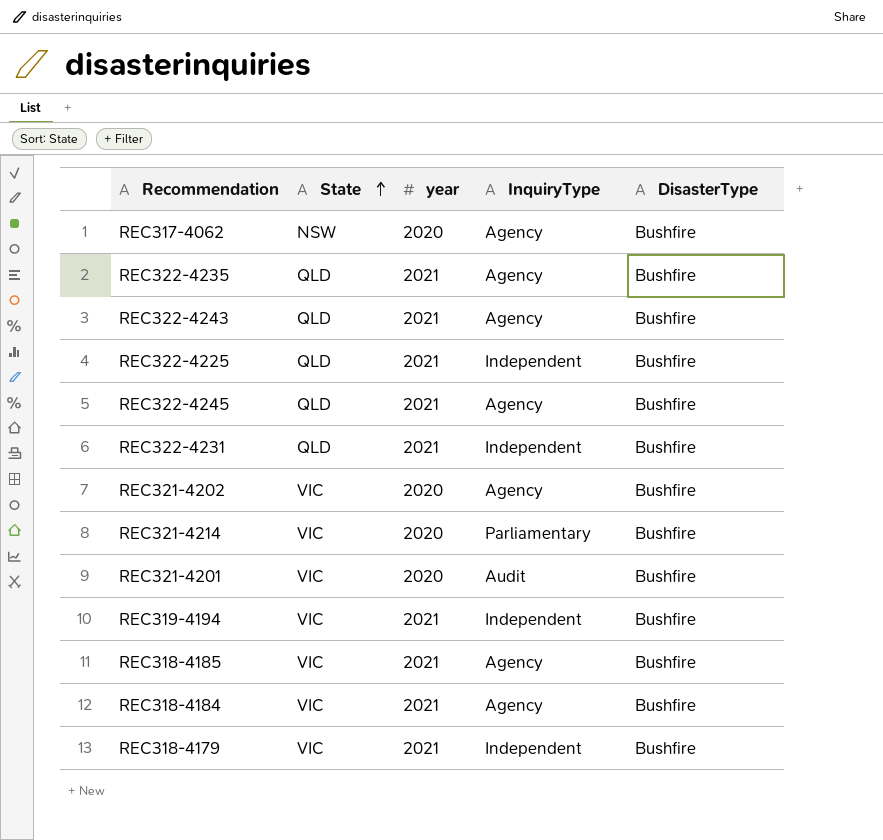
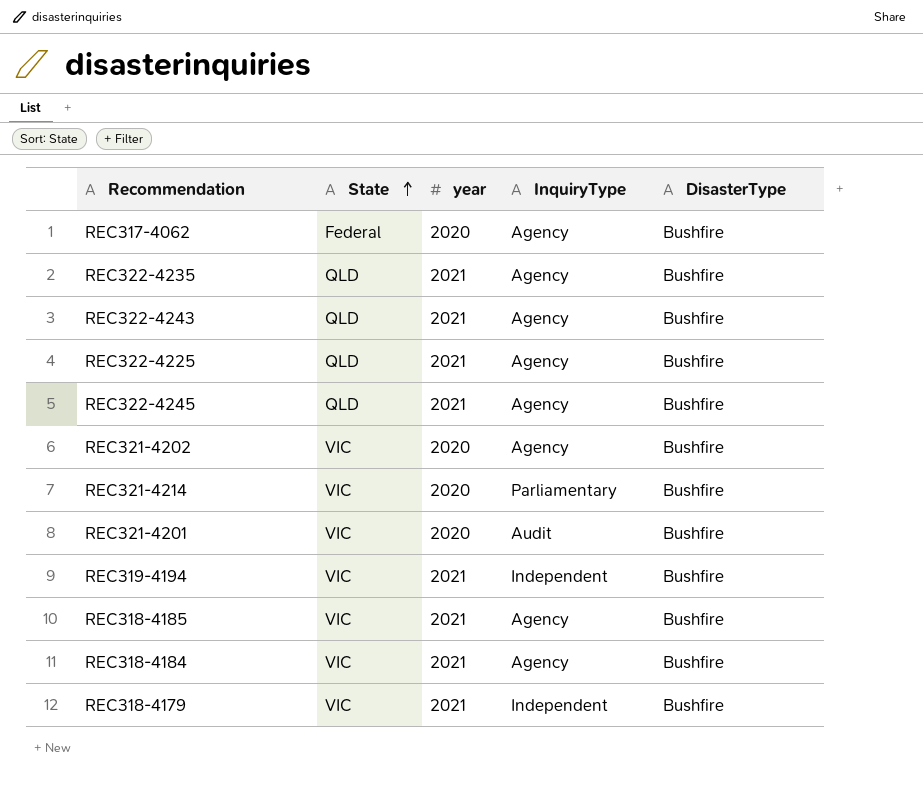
row REC322-4231: QLD | 2021 | Independent | Bushfire -> none
REC317-4062 | State: NSW -> Federal
REC322-4225 | InquiryType: Independent -> Agency

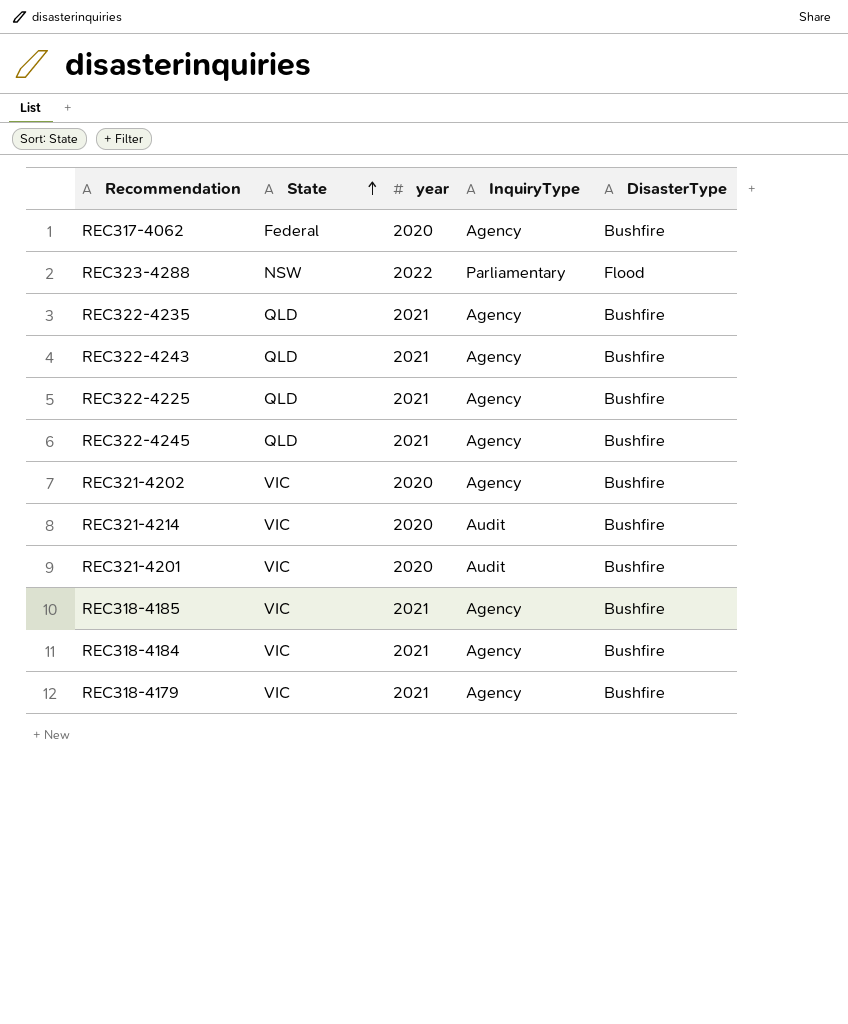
row REC319-4194: VIC | 2021 | Independent | Bushfire -> none
row REC323-4288: none -> NSW | 2022 | Parliamentary | Flood
REC321-4214 | InquiryType: Parliamentary -> Audit
REC318-4179 | InquiryType: Independent -> Agency

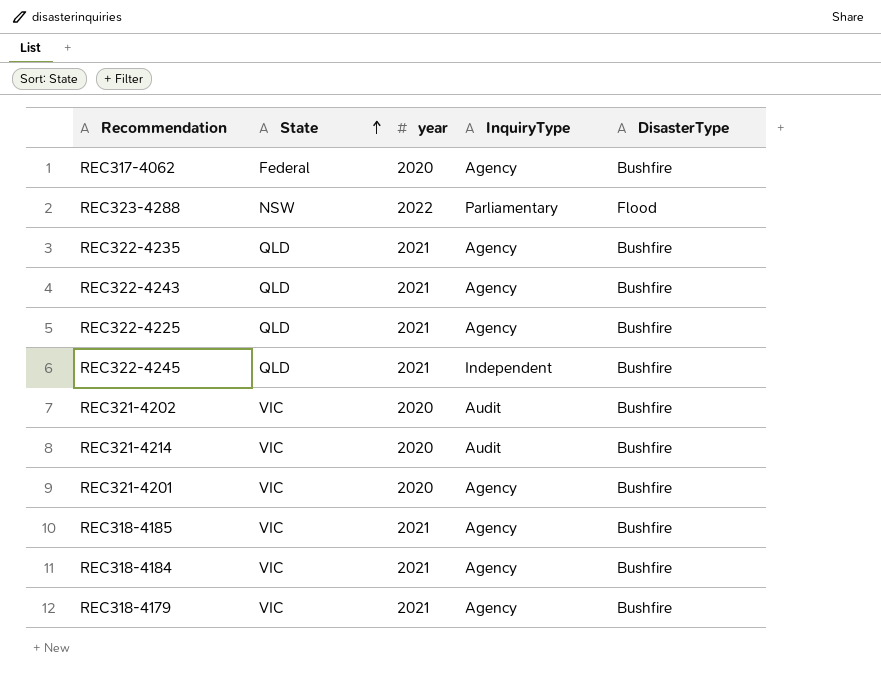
REC322-4245 | InquiryType: Agency -> Independent
REC321-4202 | InquiryType: Agency -> Audit
REC321-4201 | InquiryType: Audit -> Agency

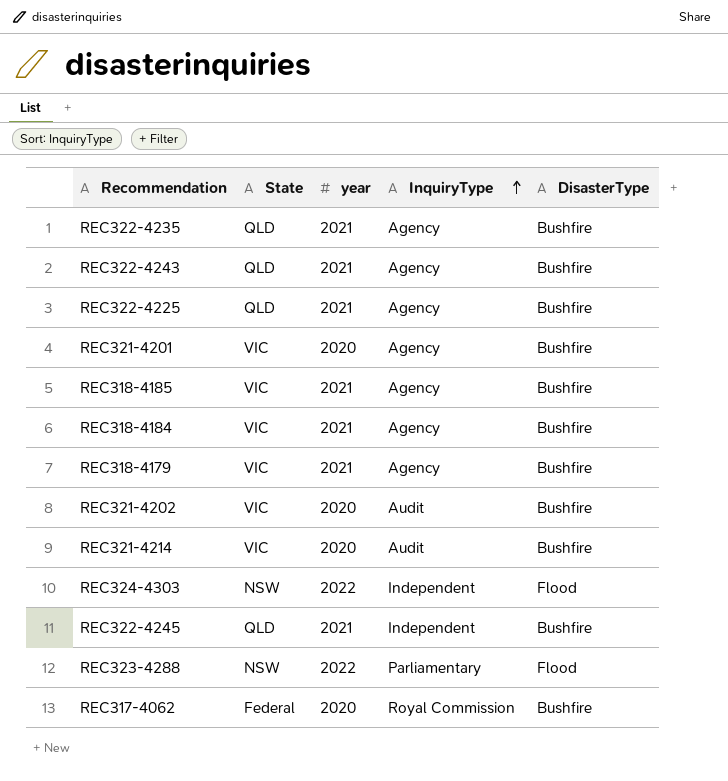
row order: State ascending -> InquiryType ascending
row REC324-4303: none -> NSW | 2022 | Independent | Flood
REC317-4062 | InquiryType: Agency -> Royal Commission

